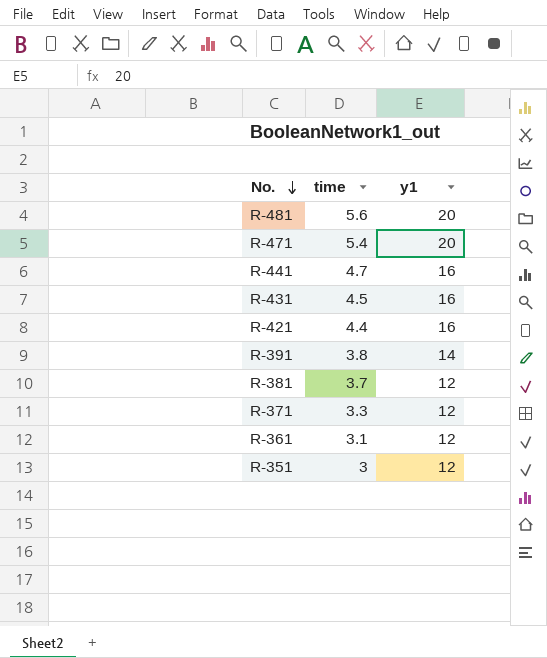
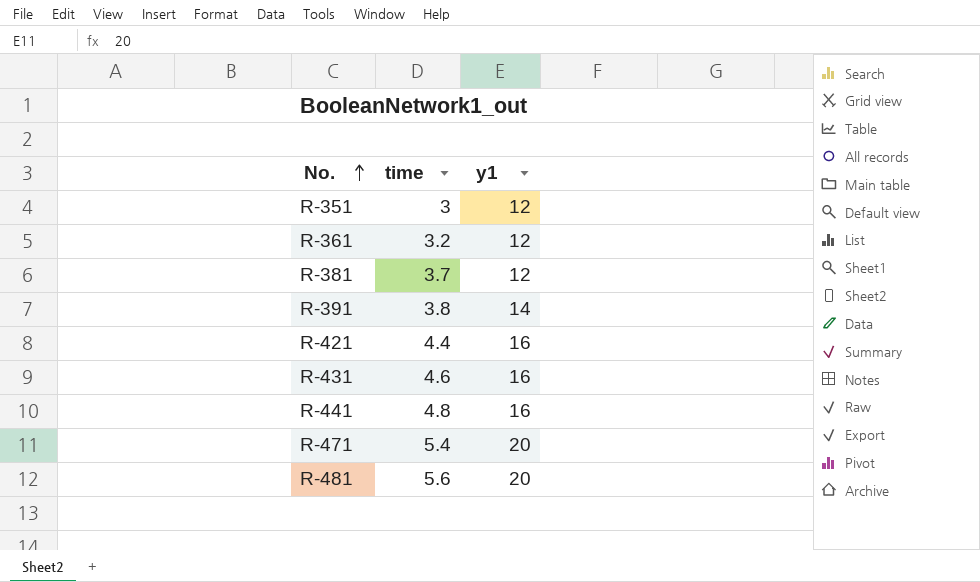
row order: No. descending -> No. ascending
row R-371: 3.3 | 12 -> none
R-361 | time: 3.1 -> 3.2
R-431 | time: 4.5 -> 4.6
R-441 | time: 4.7 -> 4.8

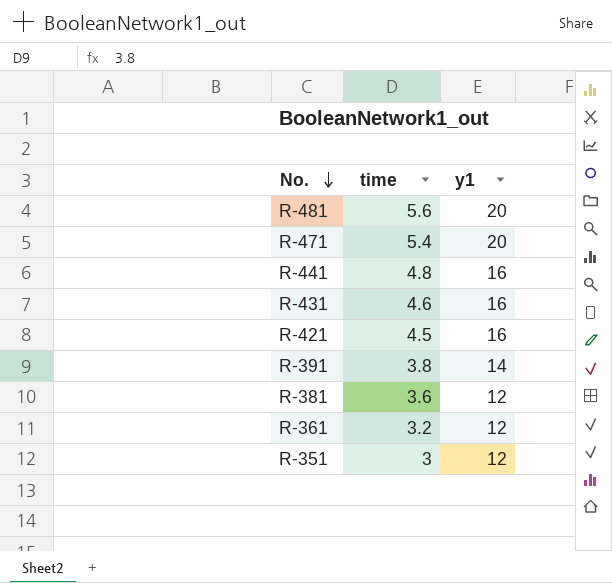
row order: No. ascending -> No. descending
R-421 | time: 4.4 -> 4.5
R-381 | time: 3.7 -> 3.6

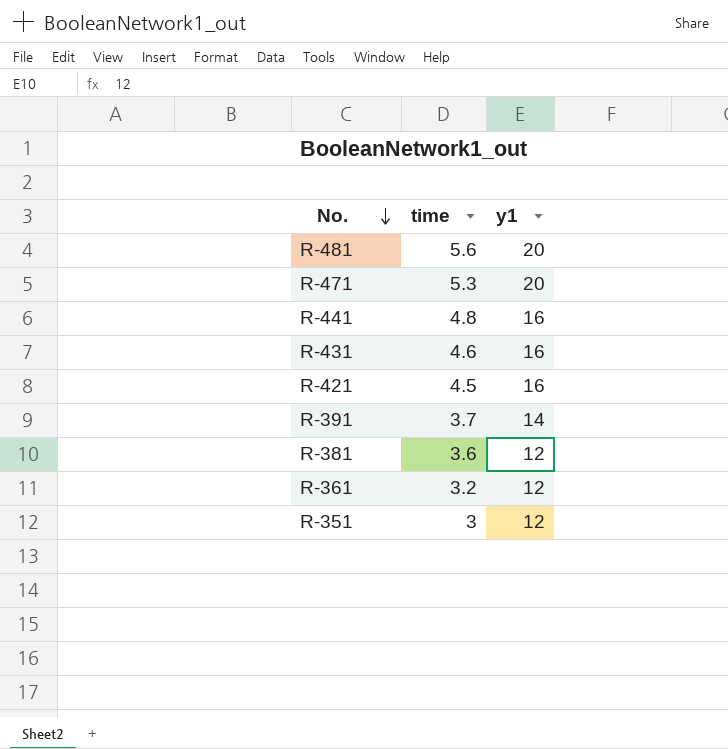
R-471 | time: 5.4 -> 5.3
R-391 | time: 3.8 -> 3.7

